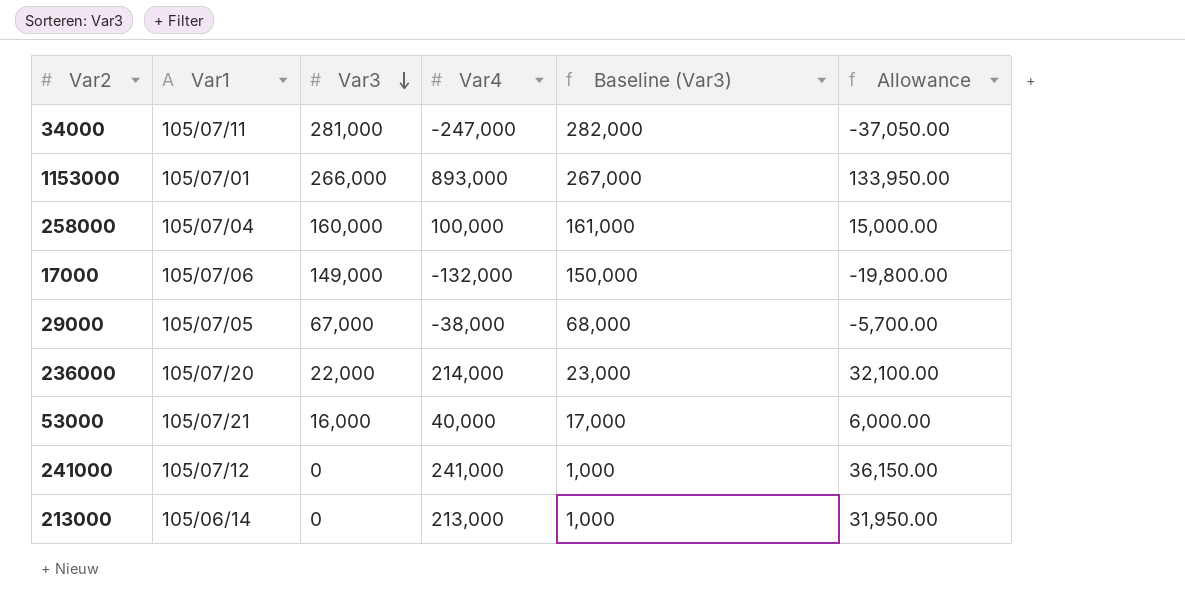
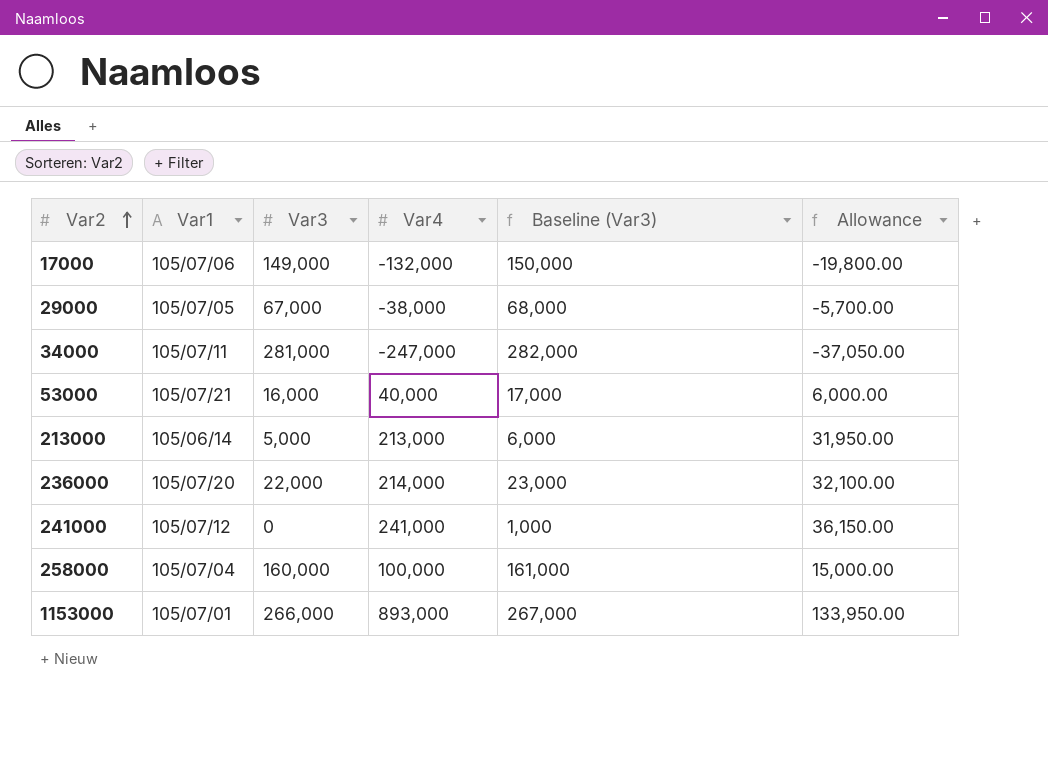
row order: Var3 descending -> Var2 ascending
213000 | Var3: 0 -> 5,000
213000 | Baseline (Var3): 1,000 -> 6,000

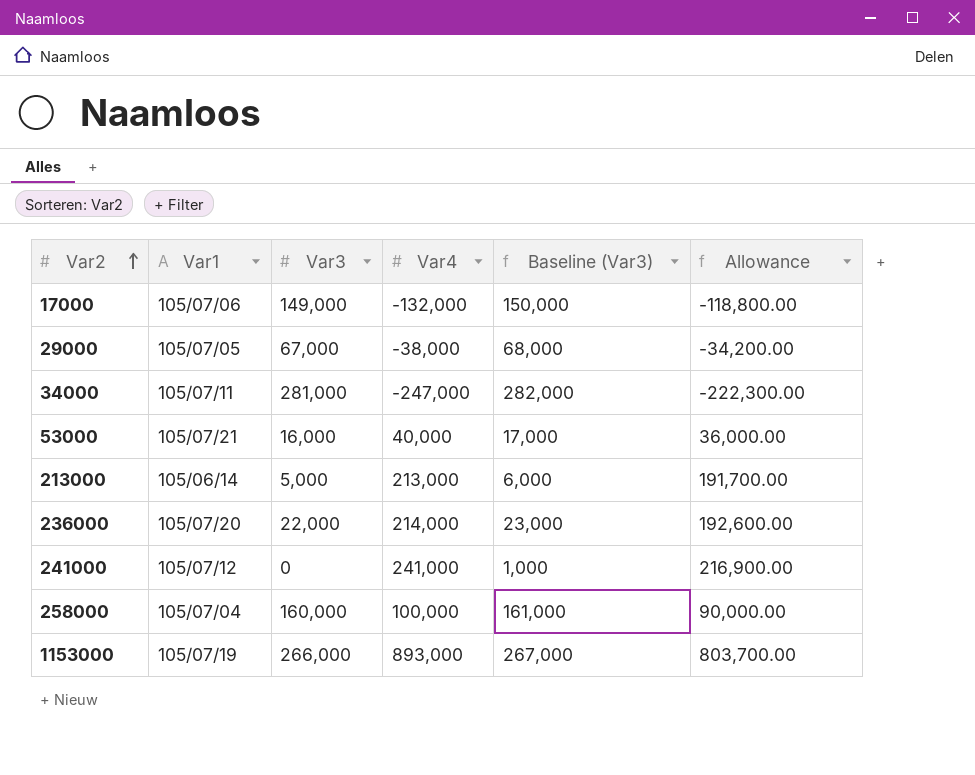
column Allowance | formula: [Var4] * 0.15 -> [Var4] * 0.9
1153000 | Var1: 105/07/01 -> 105/07/19

